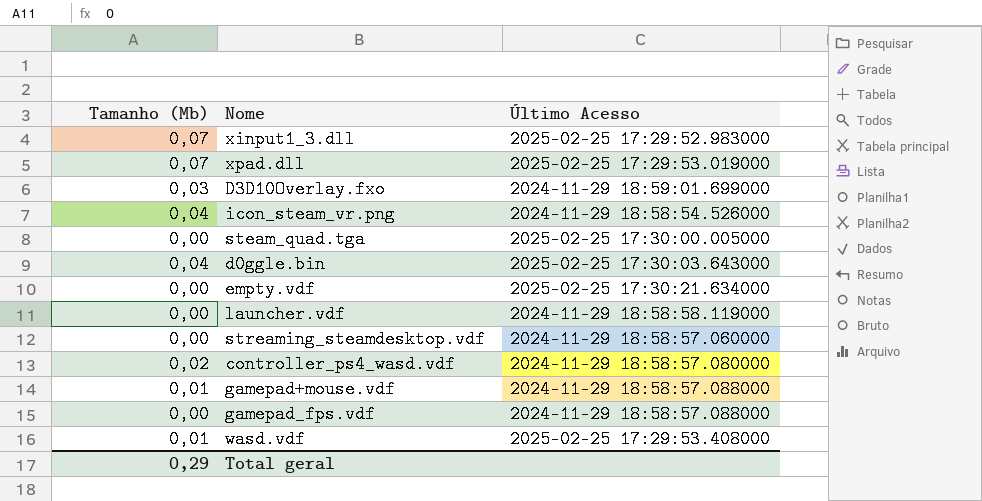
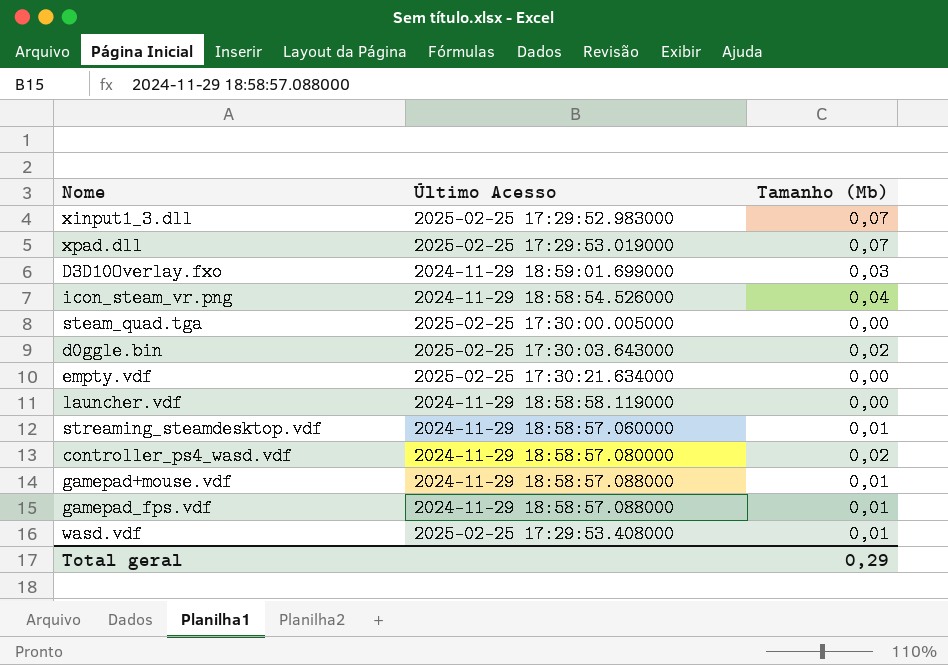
column Tamanho (Mb) | position: 1 -> 3
d0ggle.bin | Tamanho (Mb): 0,04 -> 0,02
streaming_steamdesktop.vdf | Tamanho (Mb): 0,00 -> 0,01
gamepad_fps.vdf | Tamanho (Mb): 0,00 -> 0,01

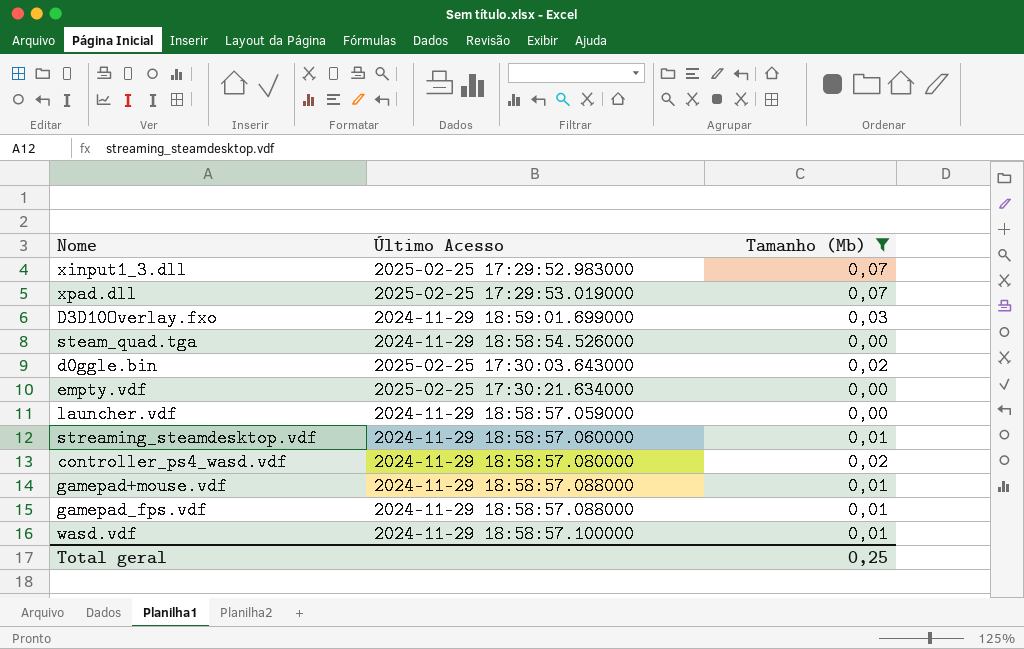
filter: none -> Tamanho (Mb) != 0,04
steam_quad.tga | Último Acesso: 2025-02-25 17:30:00.005000 -> 2024-11-29 18:58:54.526000
launcher.vdf | Último Acesso: 2024-11-29 18:58:58.119000 -> 2024-11-29 18:58:57.059000
wasd.vdf | Último Acesso: 2025-02-25 17:29:53.408000 -> 2024-11-29 18:58:57.100000
Total geral | Tamanho (Mb): 0,29 -> 0,25

